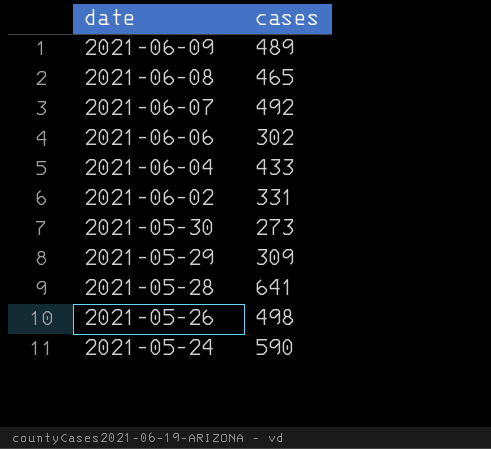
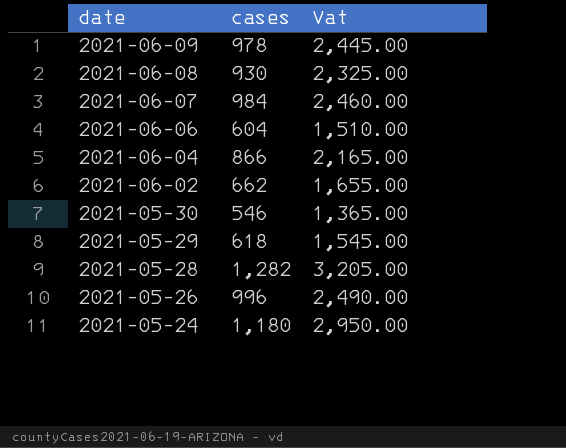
column Vat | formula: none -> [cases] * 2.5
2021-06-09 | cases: 489 -> 978
2021-06-08 | cases: 465 -> 930
2021-06-07 | cases: 492 -> 984
2021-06-06 | cases: 302 -> 604
2021-06-04 | cases: 433 -> 866
2021-06-02 | cases: 331 -> 662
2021-05-30 | cases: 273 -> 546
2021-05-29 | cases: 309 -> 618
2021-05-28 | cases: 641 -> 1,282
2021-05-26 | cases: 498 -> 996
2021-05-24 | cases: 590 -> 1,180

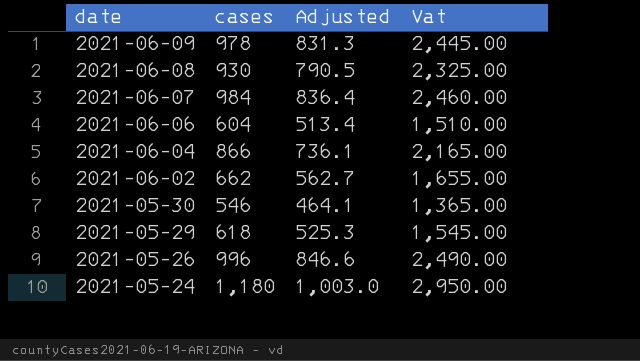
column Adjusted | formula: none -> [cases] * 0.85
row 2021-05-28: 1,282 | 3,205.00 -> none

